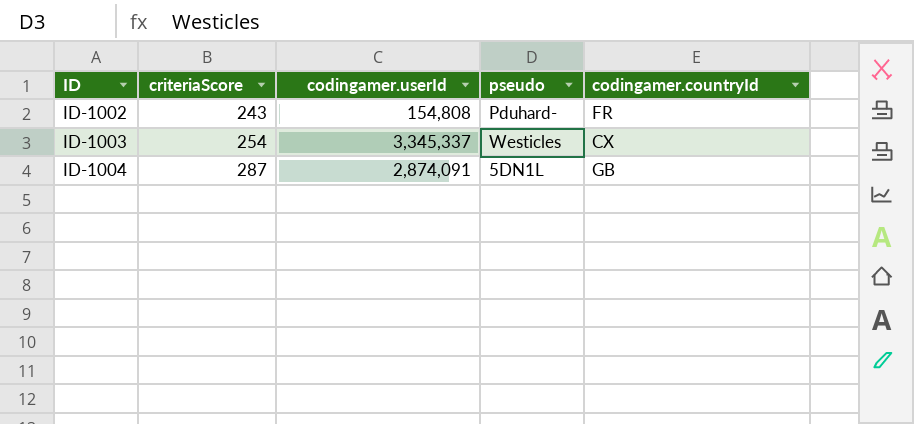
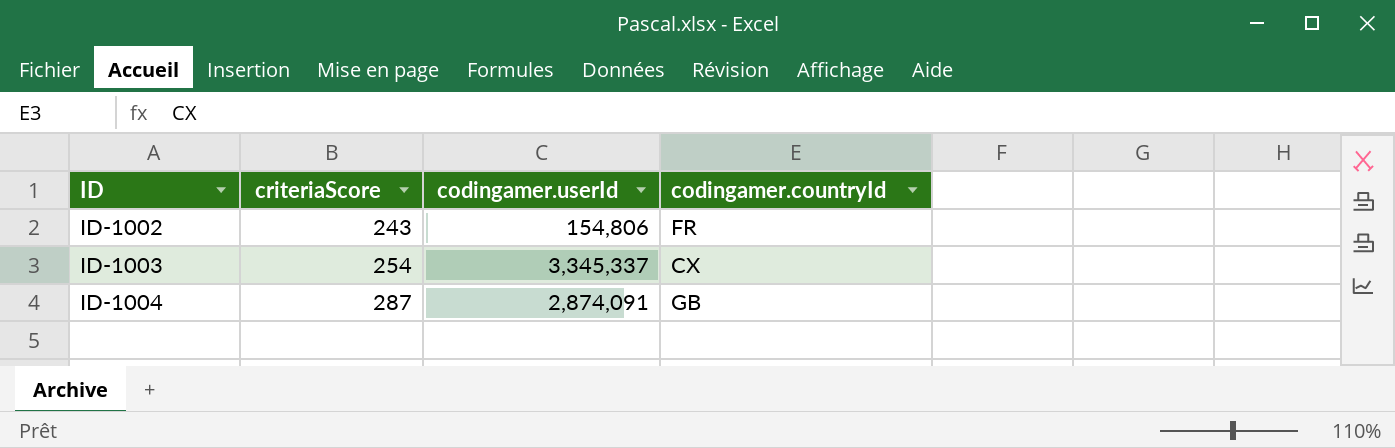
column pseudo | position: 4 -> none
ID-1002 | codingamer.userId: 154,808 -> 154,806

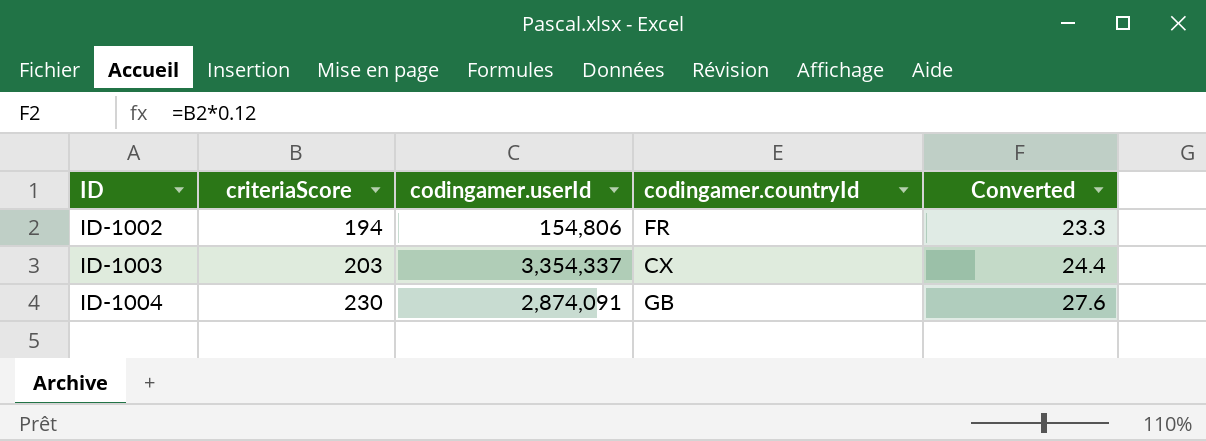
column Converted | formula: none -> [criteriaScore] * 0.12
ID-1002 | criteriaScore: 243 -> 194
ID-1003 | criteriaScore: 254 -> 203
ID-1003 | codingamer.userId: 3,345,337 -> 3,354,337
ID-1004 | criteriaScore: 287 -> 230

